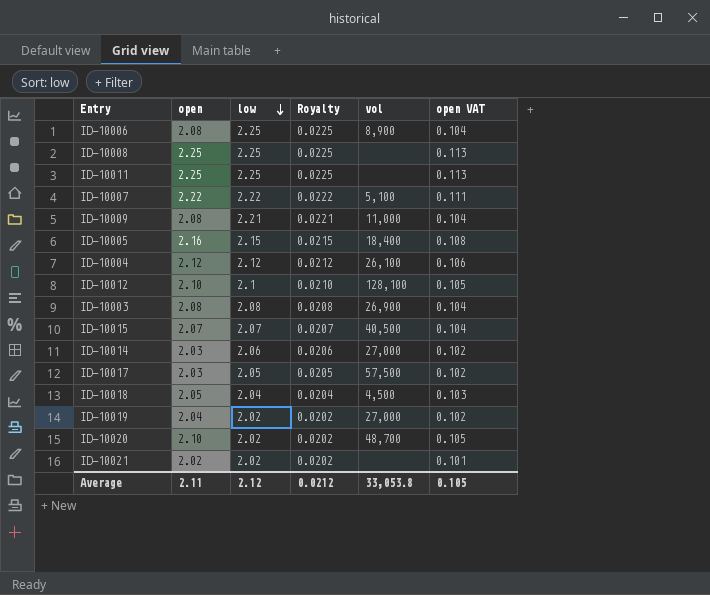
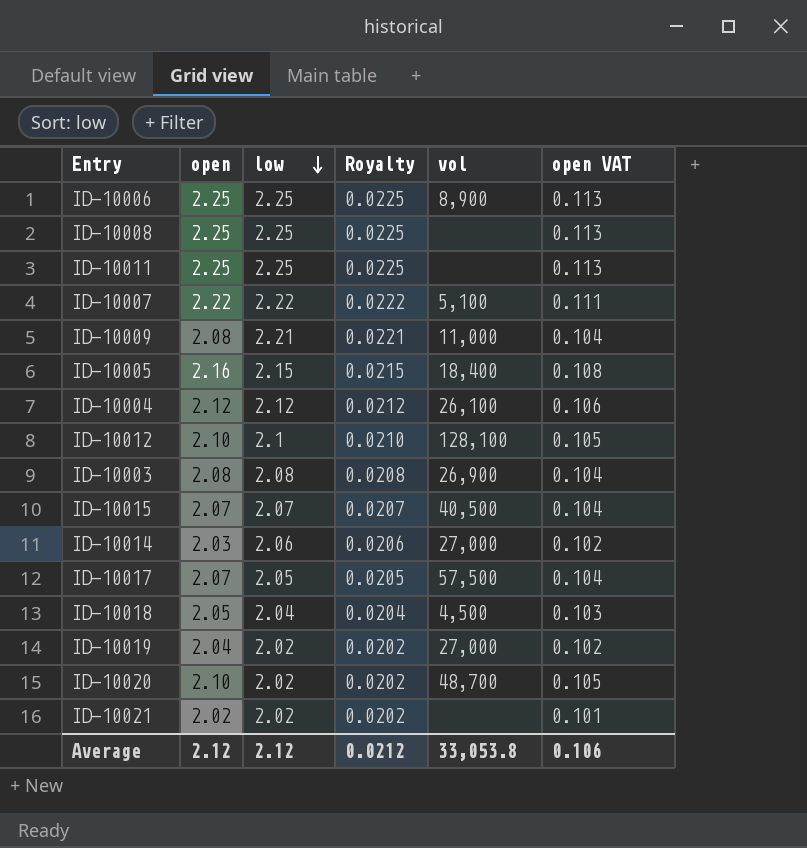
ID-10006 | open: 2.08 -> 2.25
ID-10006 | open VAT: 0.104 -> 0.113
ID-10017 | open: 2.03 -> 2.07
ID-10017 | open VAT: 0.102 -> 0.104
Average | open: 2.11 -> 2.12
Average | open VAT: 0.105 -> 0.106

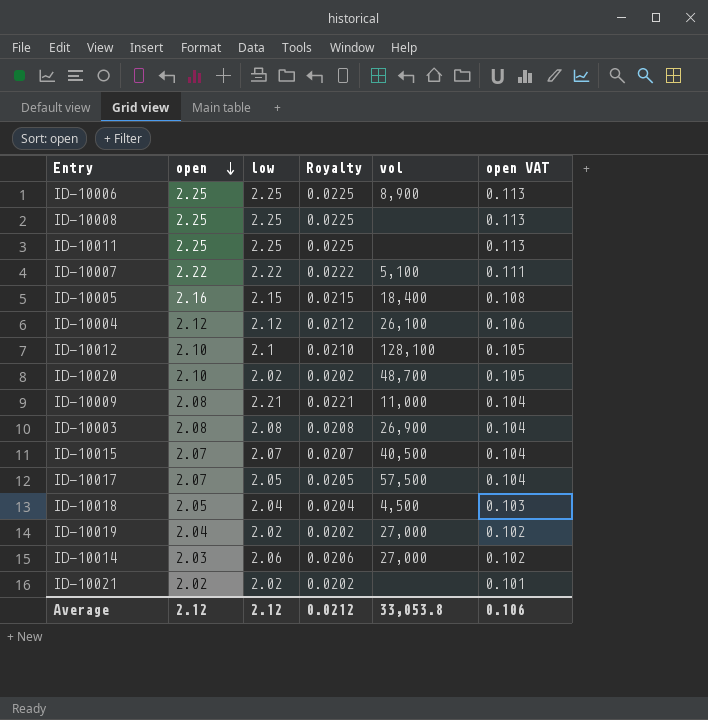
row order: low descending -> open descending

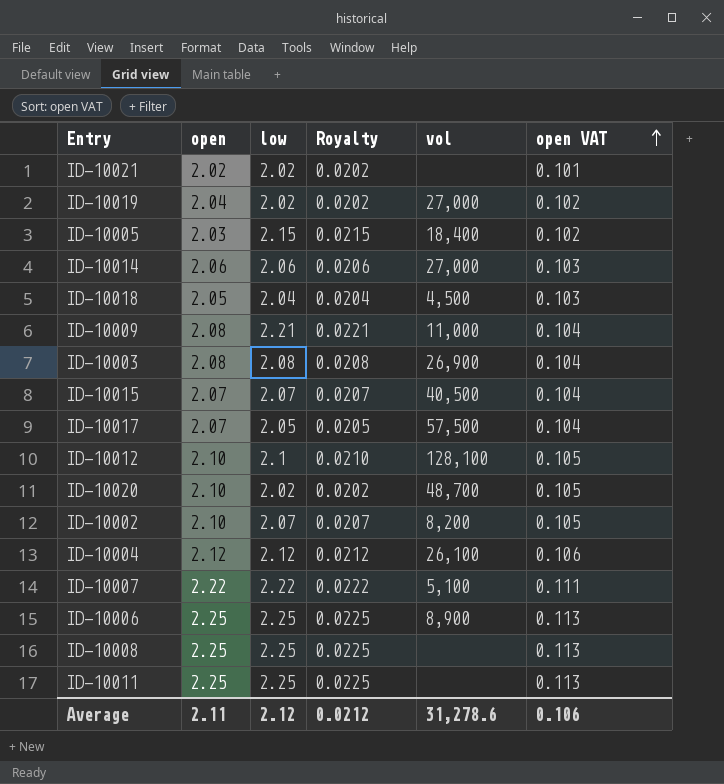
row order: open descending -> open VAT ascending
ID-10005 | open: 2.16 -> 2.03
ID-10005 | open VAT: 0.108 -> 0.102
ID-10014 | open: 2.03 -> 2.06
ID-10014 | open VAT: 0.102 -> 0.103
row ID-10002: none -> 2.10 | 2.07 | 0.0207 | 8,200 | 0.105
Average | open: 2.12 -> 2.11
Average | vol: 33,053.8 -> 31,278.6

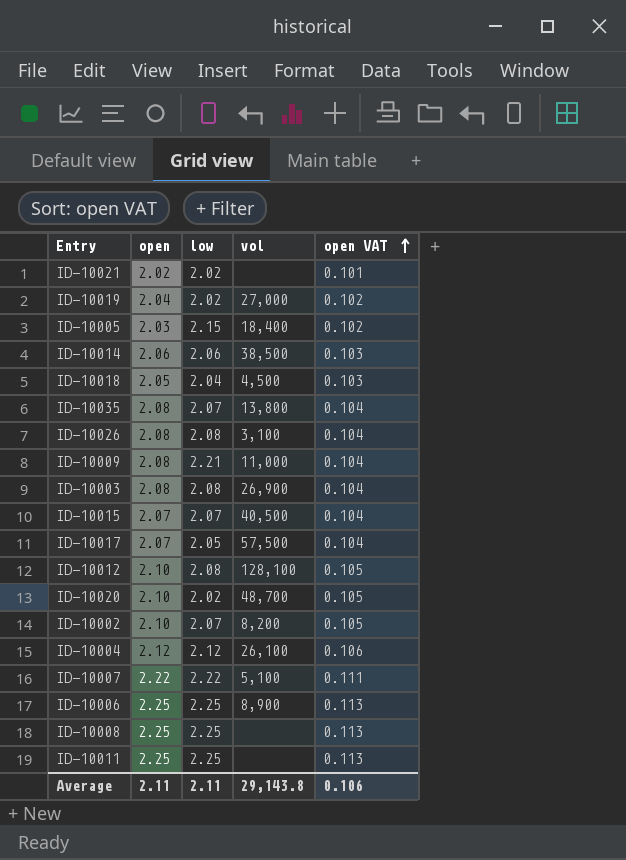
column Royalty | formula: [low] * 0.01 -> none
ID-10014 | vol: 27,000 -> 38,500
row ID-10035: none -> 2.08 | 2.07 | 13,800 | 0.104
row ID-10026: none -> 2.08 | 2.08 | 3,100 | 0.104
ID-10012 | low: 2.1 -> 2.08
Average | low: 2.12 -> 2.11
Average | vol: 31,278.6 -> 29,143.8

